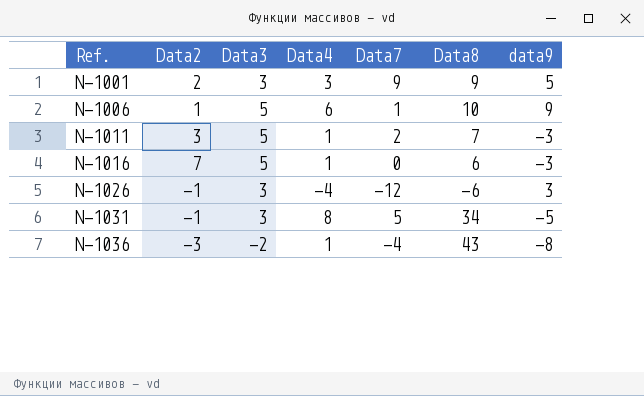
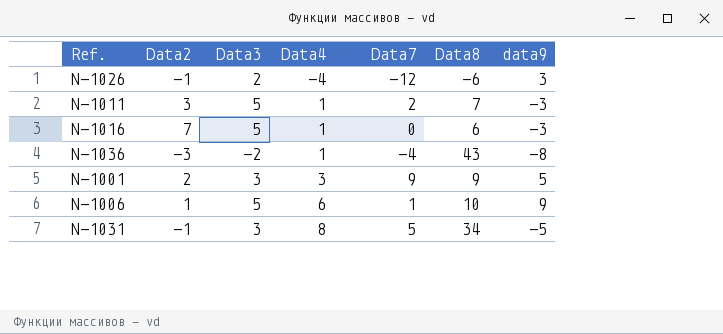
row order: Ref. ascending -> Data4 ascending
N-1026 | Data3: 3 -> 2

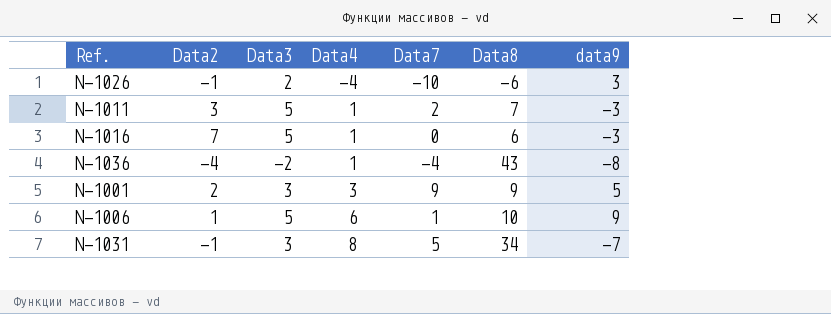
N-1026 | Data7: -12 -> -10
N-1036 | Data2: -3 -> -4
N-1031 | data9: -5 -> -7

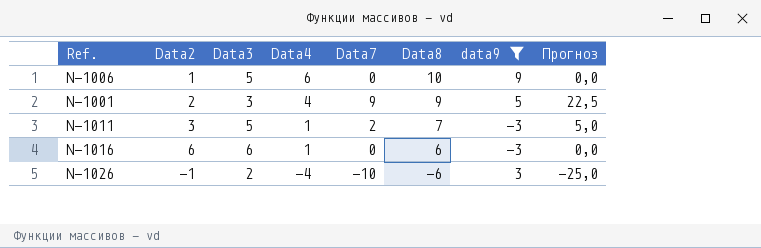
filter: none -> data9 >= -3
row order: Data4 ascending -> Data4 descending
column Прогноз | formula: none -> [Data7] * 2,5
N-1006 | Data7: 1 -> 0
N-1001 | Data4: 3 -> 4
N-1016 | Data2: 7 -> 6
N-1016 | Data3: 5 -> 6

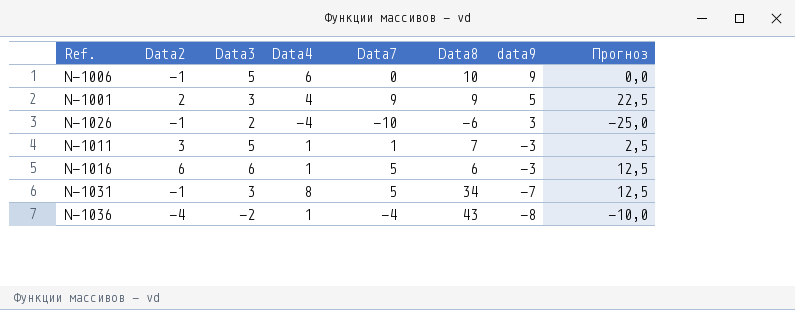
filter: data9 >= -3 -> none
row order: Data4 descending -> data9 descending
N-1006 | Data2: 1 -> -1
N-1011 | Data7: 2 -> 1
N-1011 | Прогноз: 5,0 -> 2,5
N-1016 | Data7: 0 -> 5
N-1016 | Прогноз: 0,0 -> 12,5

